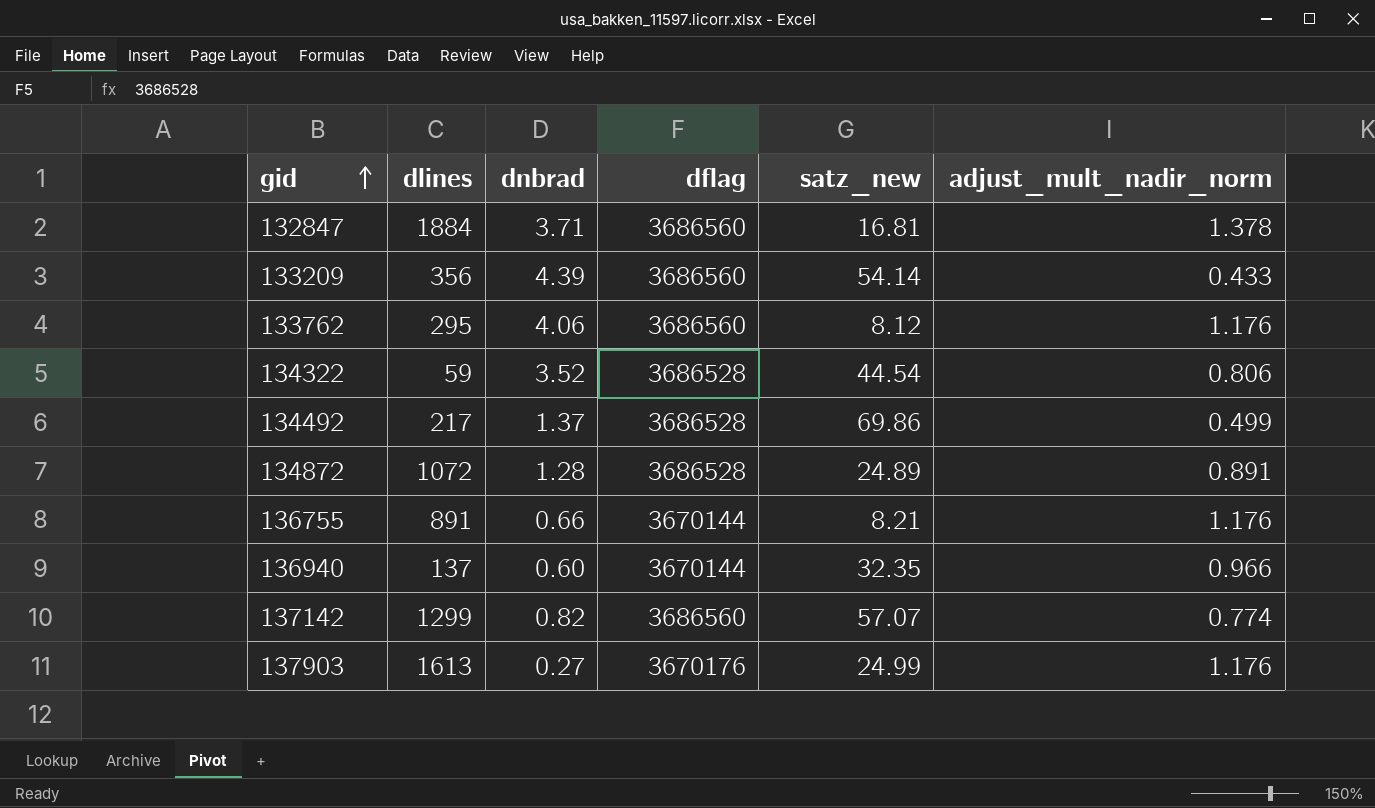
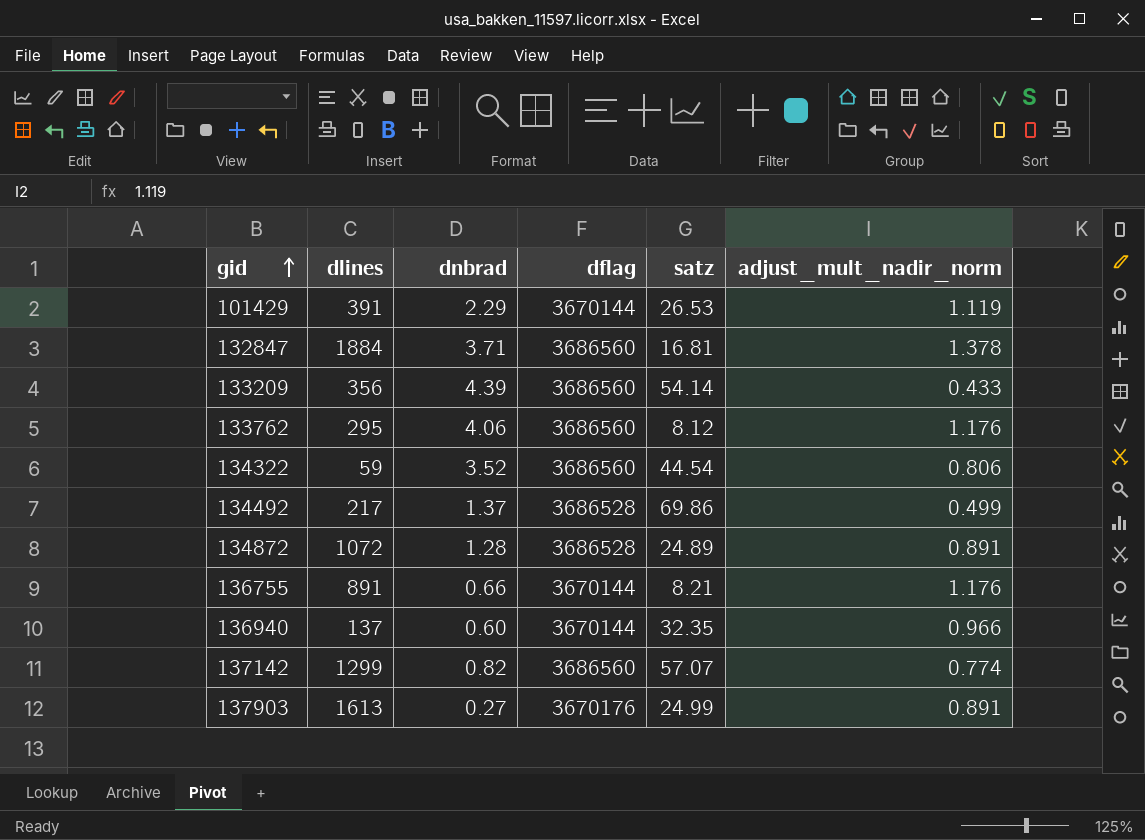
column name: satz_new -> satz
row 101429: none -> 391 | 2.29 | 3670144 | 26.53 | 1.119
134322 | dflag: 3686528 -> 3686560
137903 | adjust_mult_nadir_norm: 1.176 -> 0.891

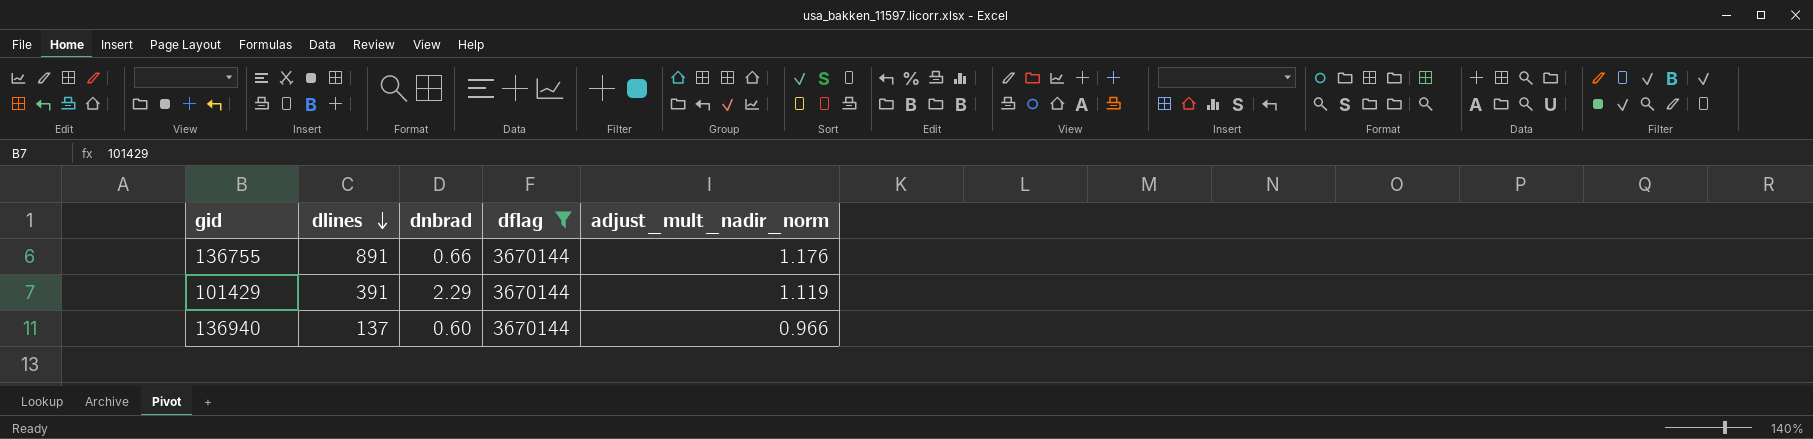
filter: none -> dflag = 3670144
row order: gid ascending -> dlines descending
column satz | position: 5 -> none

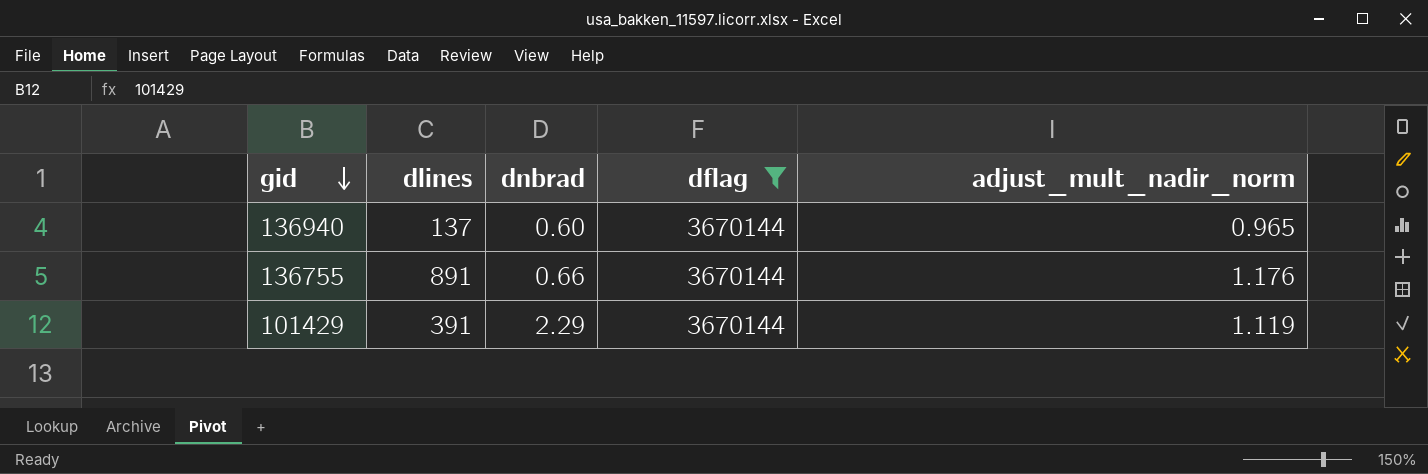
row order: dlines descending -> gid descending
136940 | adjust_mult_nadir_norm: 0.966 -> 0.965

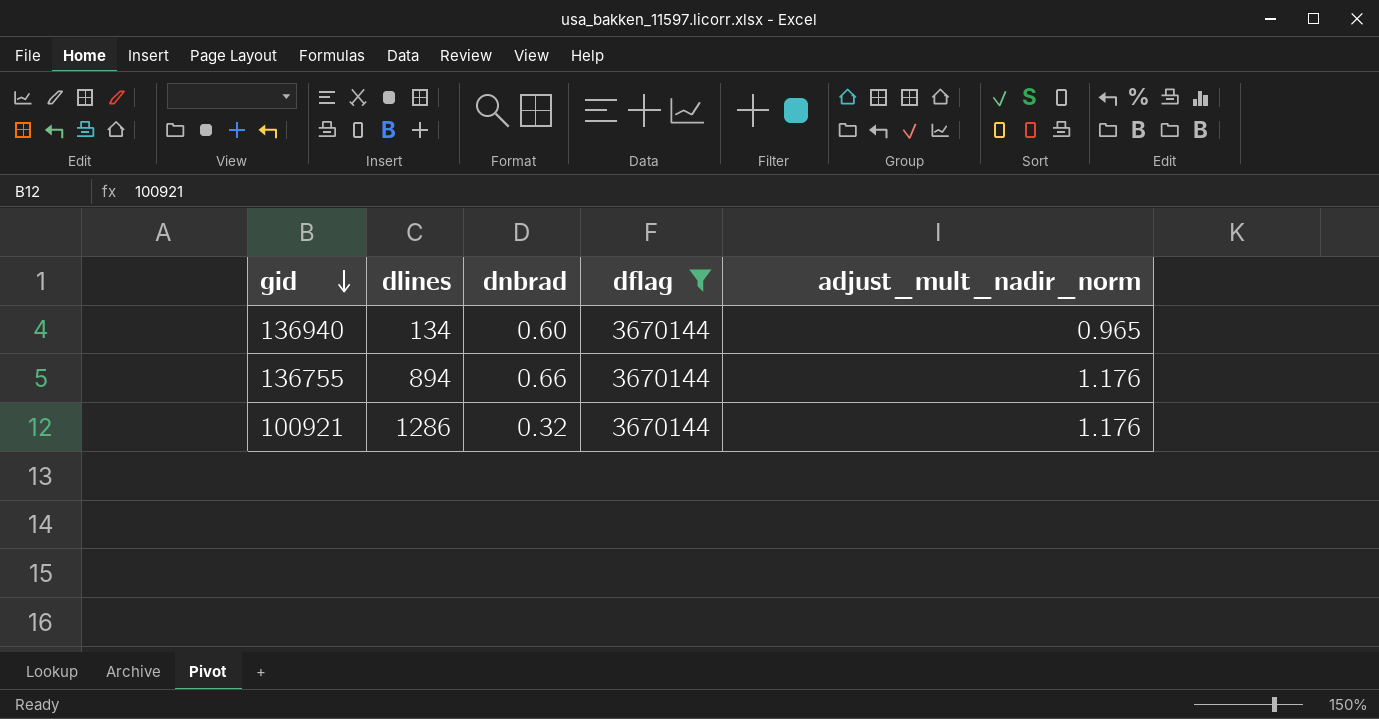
row 101429: 391 | 2.29 | 3670144 | 1.119 -> none
136940 | dlines: 137 -> 134
136755 | dlines: 891 -> 894
row 100921: none -> 1286 | 0.32 | 3670144 | 1.176

